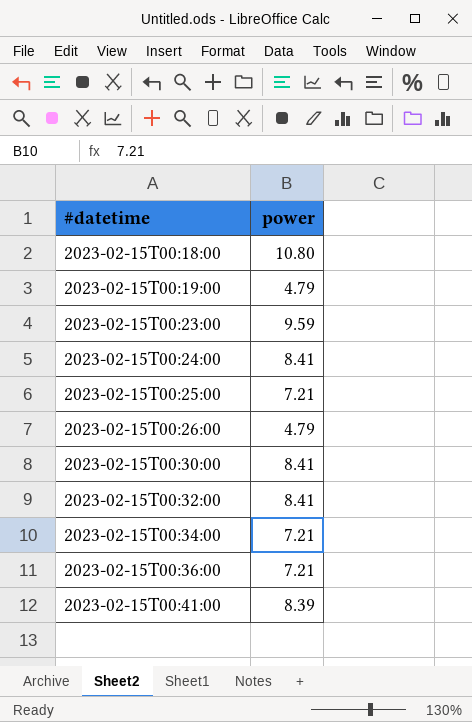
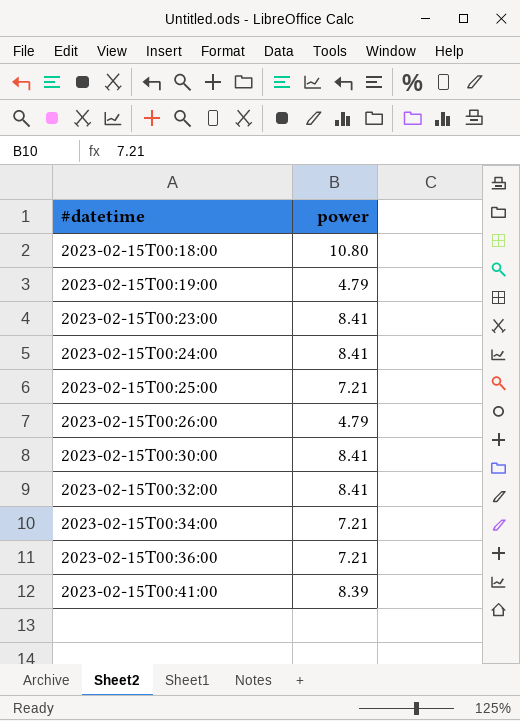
2023-02-15T00:23:00 | power: 9.59 -> 8.41

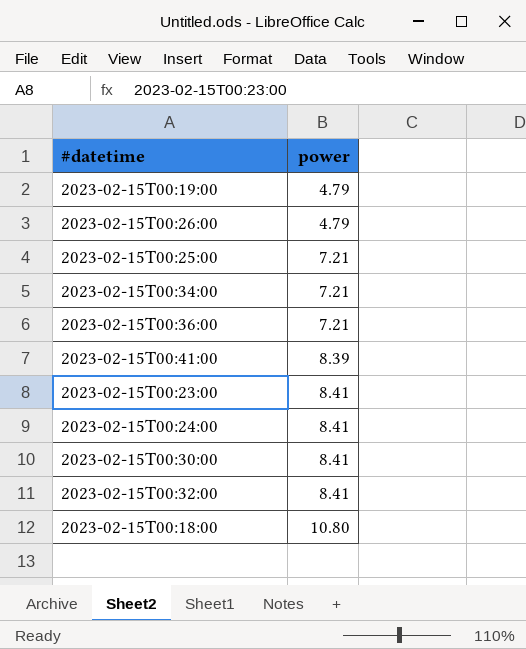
row order: #datetime ascending -> power ascending

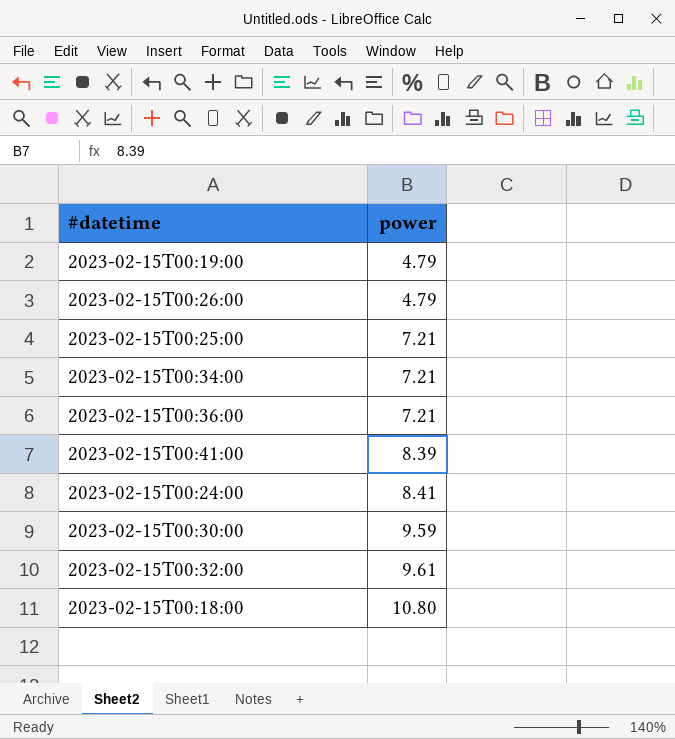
row 2023-02-15T00:23:00: 8.41 -> none
2023-02-15T00:30:00 | power: 8.41 -> 9.59
2023-02-15T00:32:00 | power: 8.41 -> 9.61

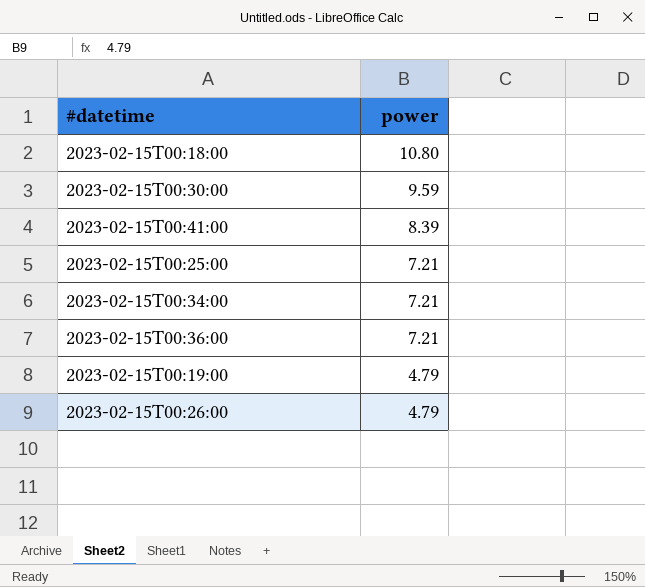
row order: power ascending -> power descending
row 2023-02-15T00:24:00: 8.41 -> none
row 2023-02-15T00:32:00: 9.61 -> none

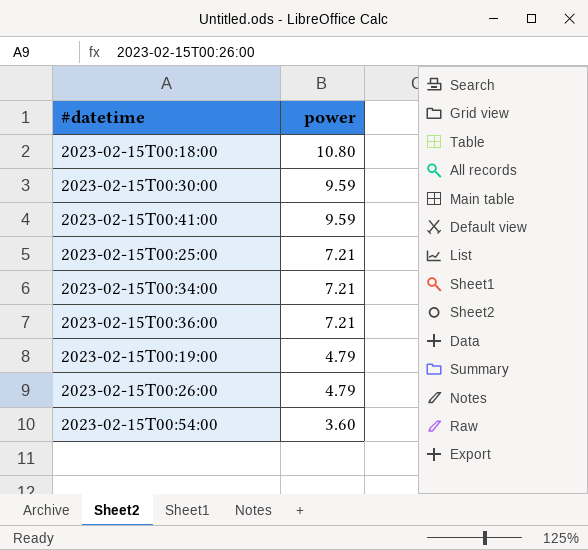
2023-02-15T00:41:00 | power: 8.39 -> 9.59
row 2023-02-15T00:54:00: none -> 3.60

